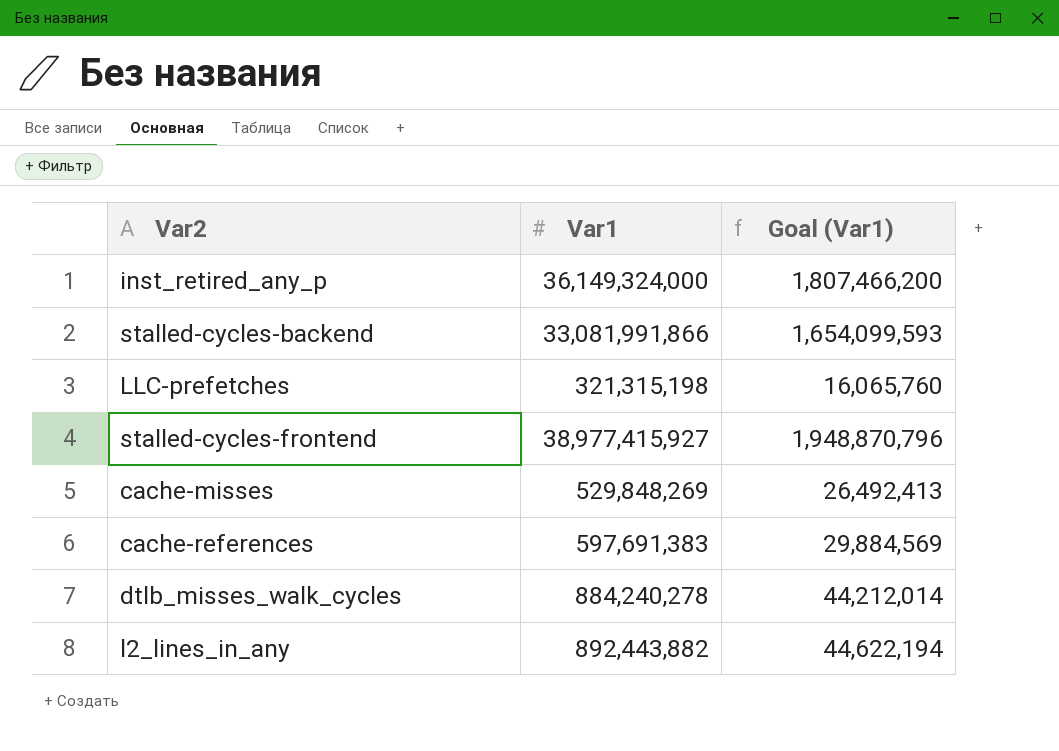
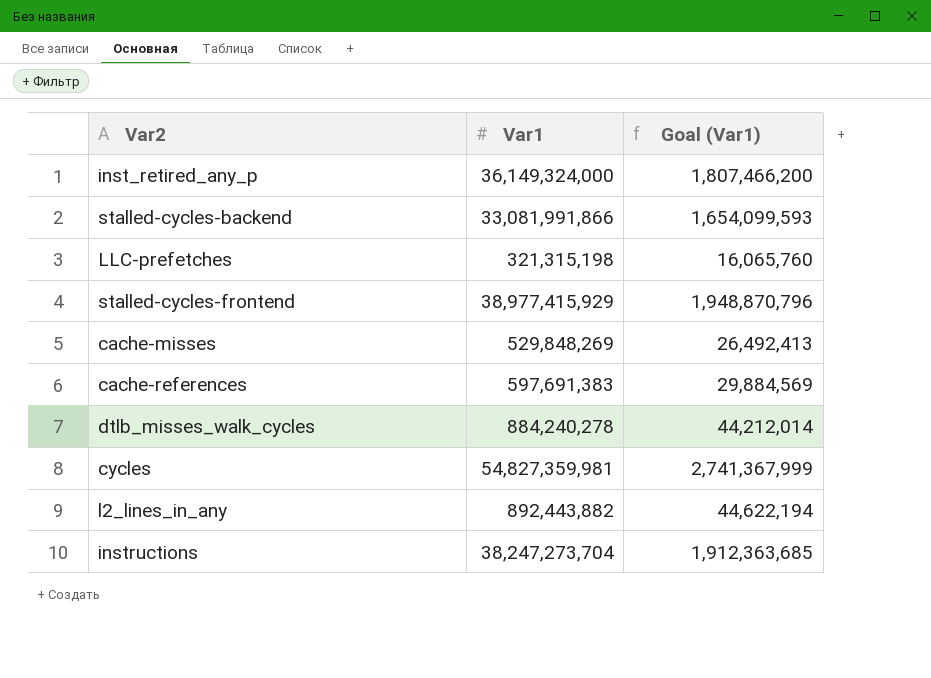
stalled-cycles-frontend | Var1: 38,977,415,927 -> 38,977,415,929
row cycles: none -> 54,827,359,981 | 2,741,367,999
row instructions: none -> 38,247,273,704 | 1,912,363,685

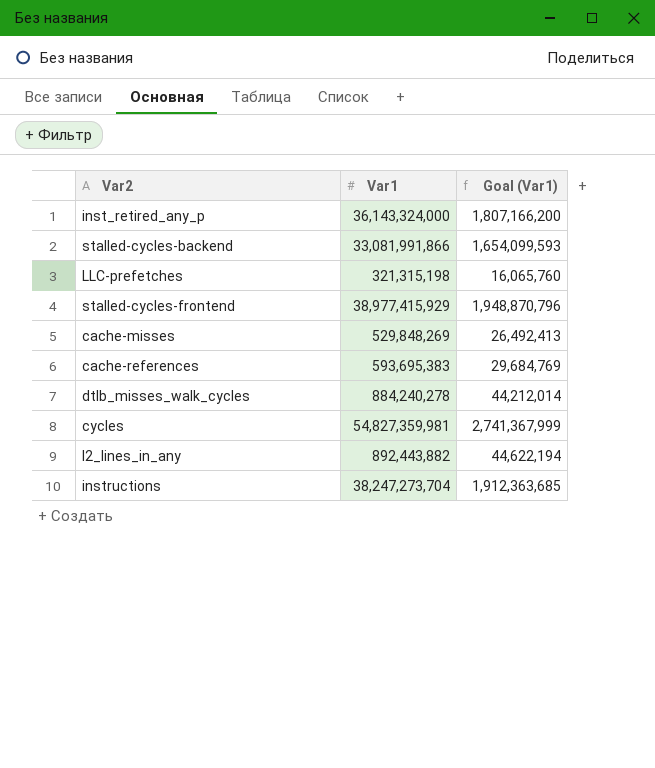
inst_retired_any_p | Var1: 36,149,324,000 -> 36,143,324,000
inst_retired_any_p | Goal (Var1): 1,807,466,200 -> 1,807,166,200
cache-references | Var1: 597,691,383 -> 593,695,383
cache-references | Goal (Var1): 29,884,569 -> 29,684,769

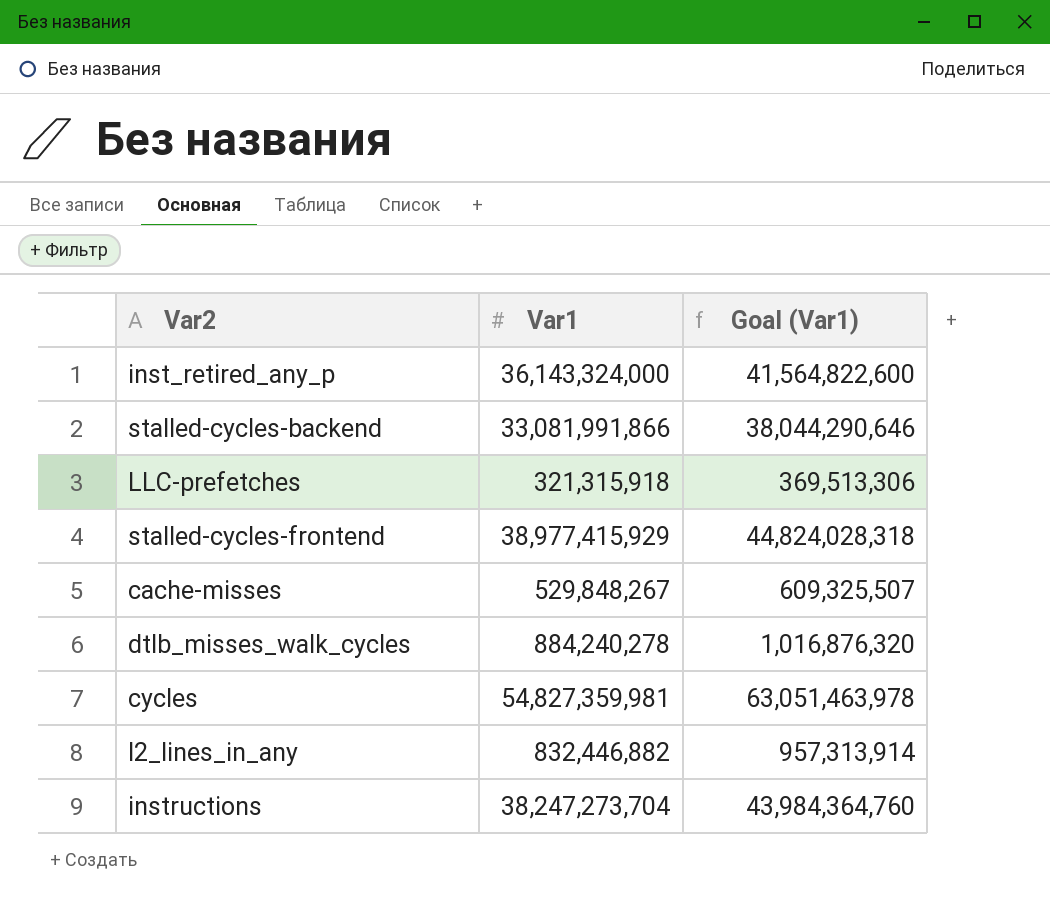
column Goal (Var1) | formula: [Var1] * 0.05 -> [Var1] * 1.15
row cache-references: 593,695,383 | 29,684,769 -> none
LLC-prefetches | Var1: 321,315,198 -> 321,315,918
cache-misses | Var1: 529,848,269 -> 529,848,267
l2_lines_in_any | Var1: 892,443,882 -> 832,446,882

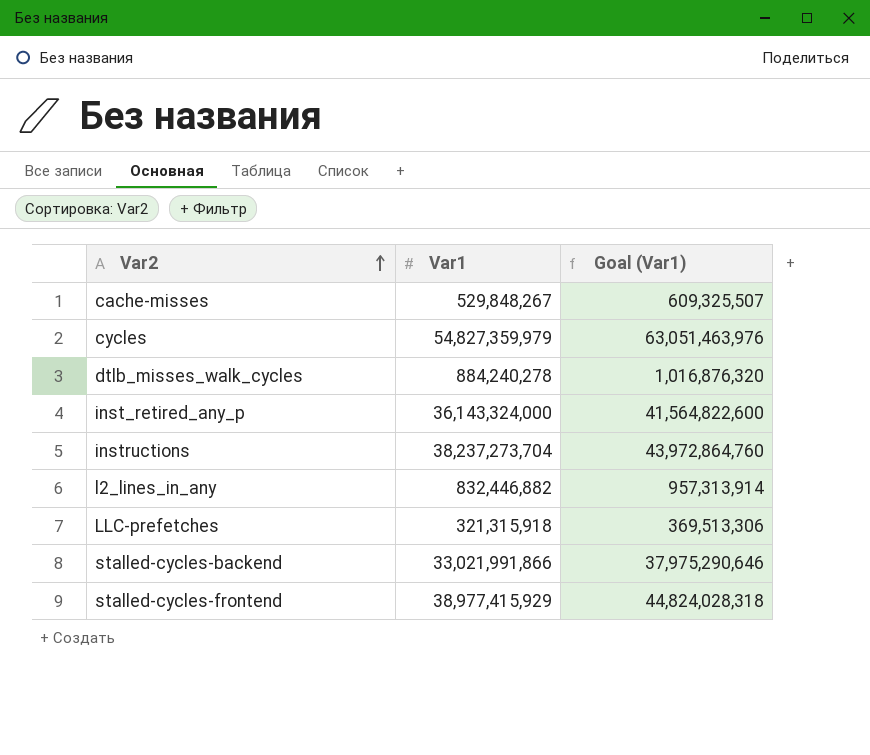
row order: none -> Var2 ascending
cycles | Var1: 54,827,359,981 -> 54,827,359,979
cycles | Goal (Var1): 63,051,463,978 -> 63,051,463,976
instructions | Var1: 38,247,273,704 -> 38,237,273,704
instructions | Goal (Var1): 43,984,364,760 -> 43,972,864,760
stalled-cycles-backend | Var1: 33,081,991,866 -> 33,021,991,866
stalled-cycles-backend | Goal (Var1): 38,044,290,646 -> 37,975,290,646

